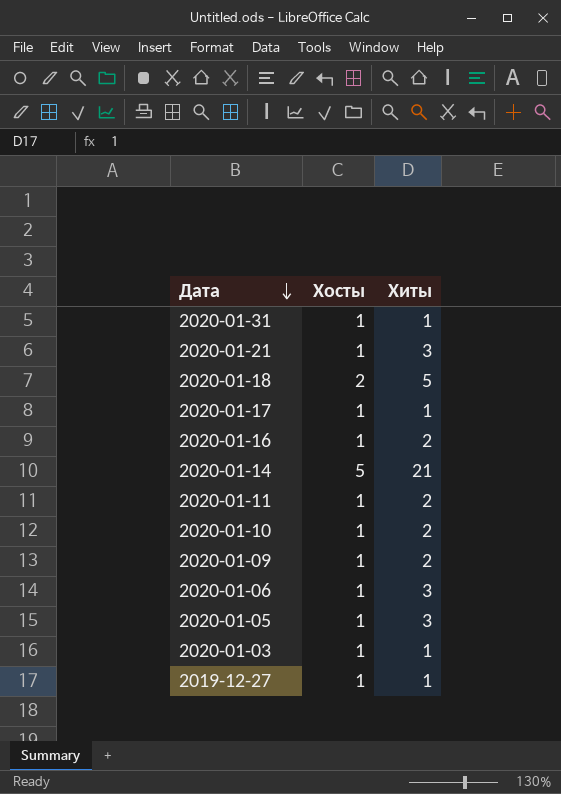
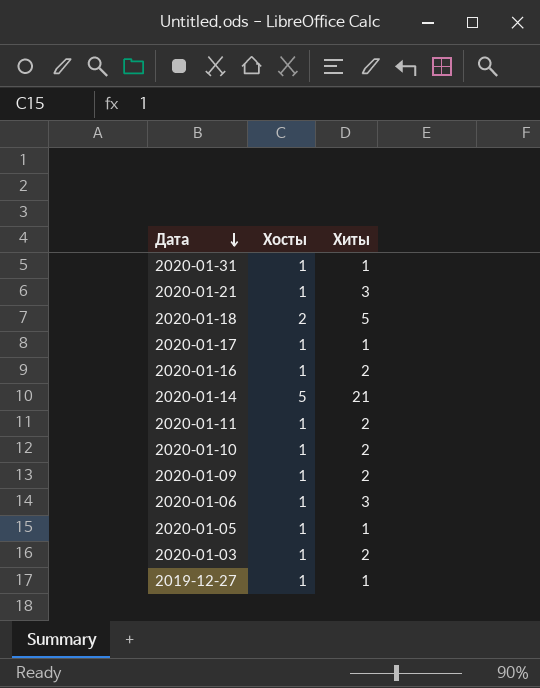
2020-01-05 | Хиты: 3 -> 1
2020-01-03 | Хиты: 1 -> 2

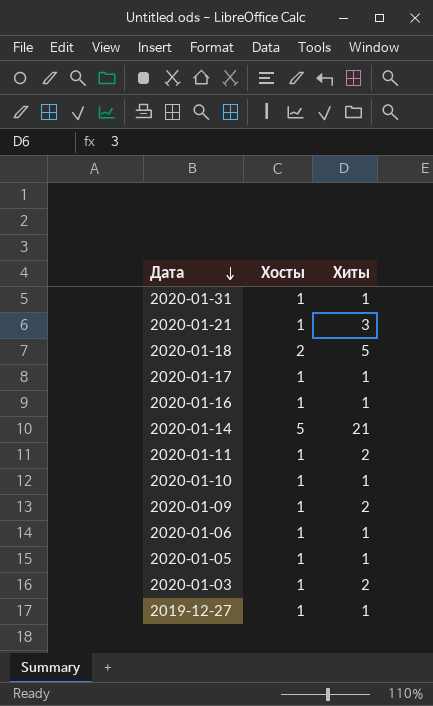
2020-01-16 | Хиты: 2 -> 1
2020-01-10 | Хиты: 2 -> 1
2020-01-06 | Хиты: 3 -> 1

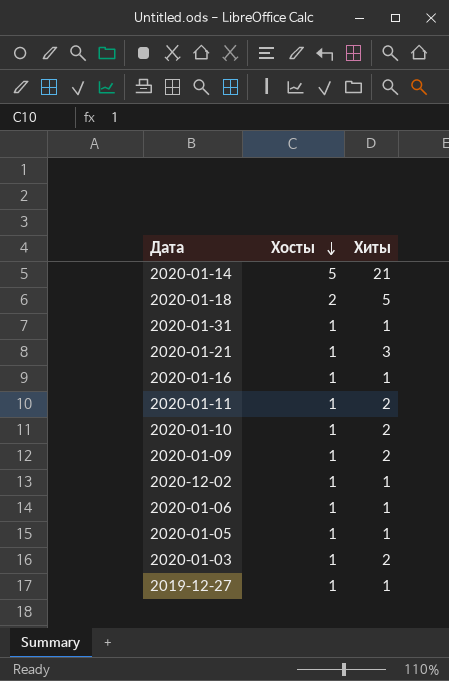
row order: Дата descending -> Хосты descending
row 2020-01-17: 1 | 1 -> none
2020-01-10 | Хиты: 1 -> 2
row 2020-12-02: none -> 1 | 1

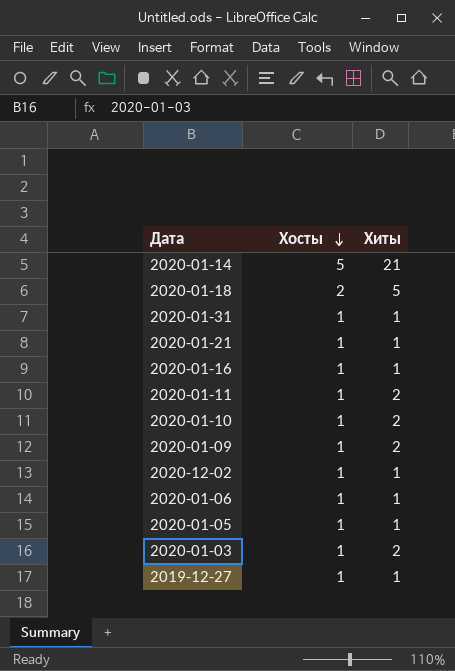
2020-01-21 | Хиты: 3 -> 1

